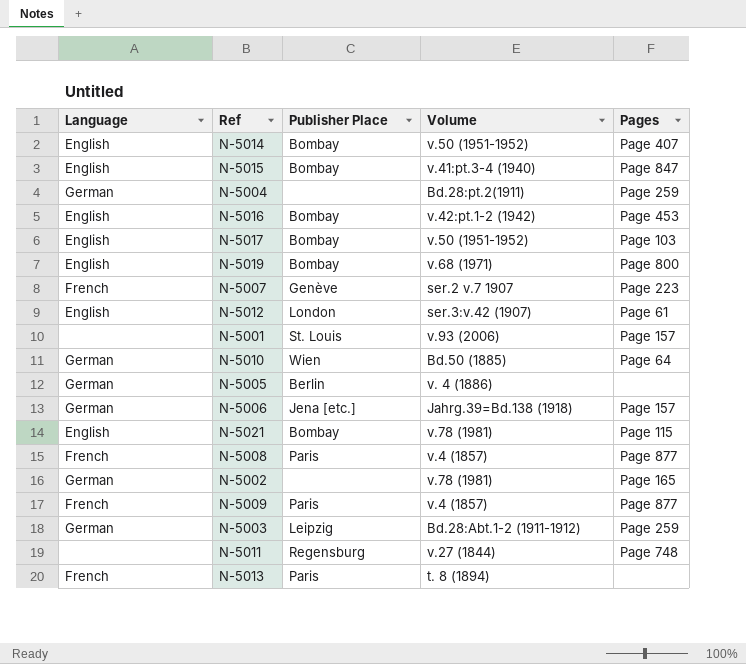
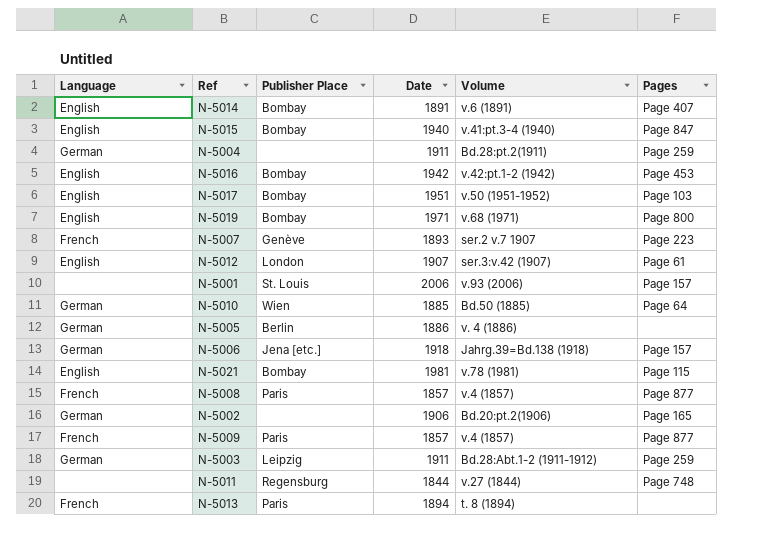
column Date | position: none -> 4
N-5014 | Volume: v.50 (1951-1952) -> v.6 (1891)
N-5002 | Volume: v.78 (1981) -> Bd.20:pt.2(1906)

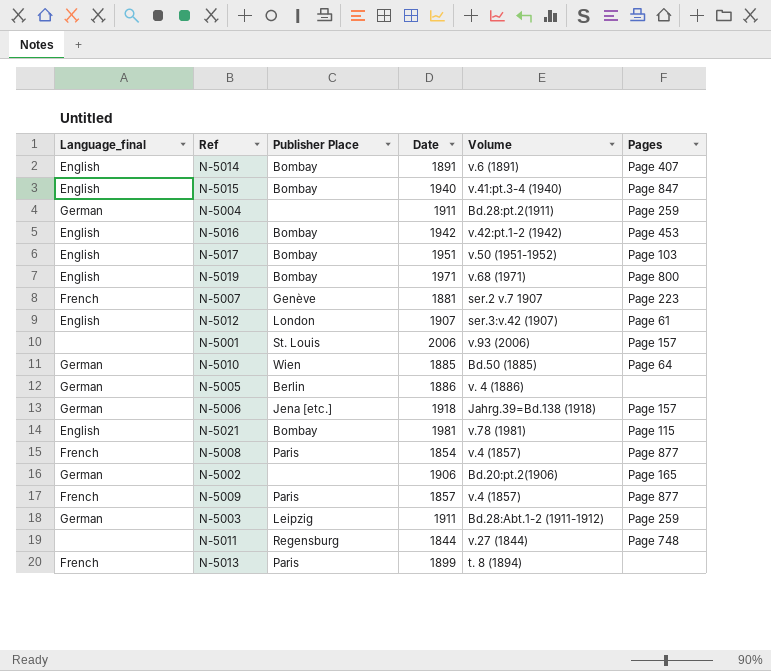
column name: Language -> Language_final
N-5007 | Date: 1893 -> 1881
N-5008 | Date: 1857 -> 1854
N-5013 | Date: 1894 -> 1899

